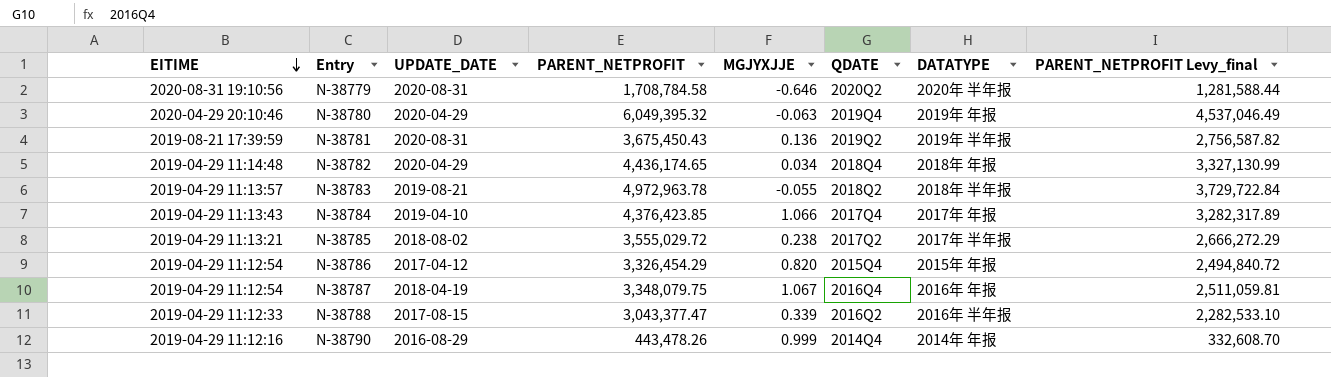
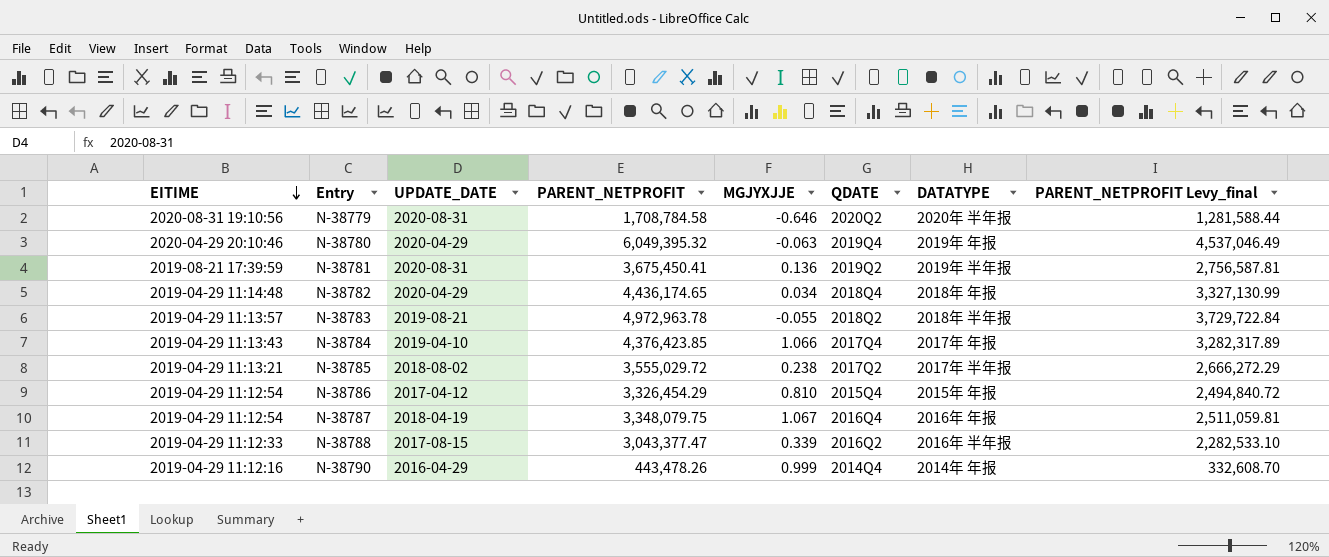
N-38781 | PARENT_NETPROFIT: 3,675,450.43 -> 3,675,450.41
N-38781 | PARENT_NETPROFIT Levy_final: 2,756,587.82 -> 2,756,587.81
N-38786 | MGJYXJJE: 0.820 -> 0.810
N-38790 | UPDATE_DATE: 2016-08-29 -> 2016-04-29

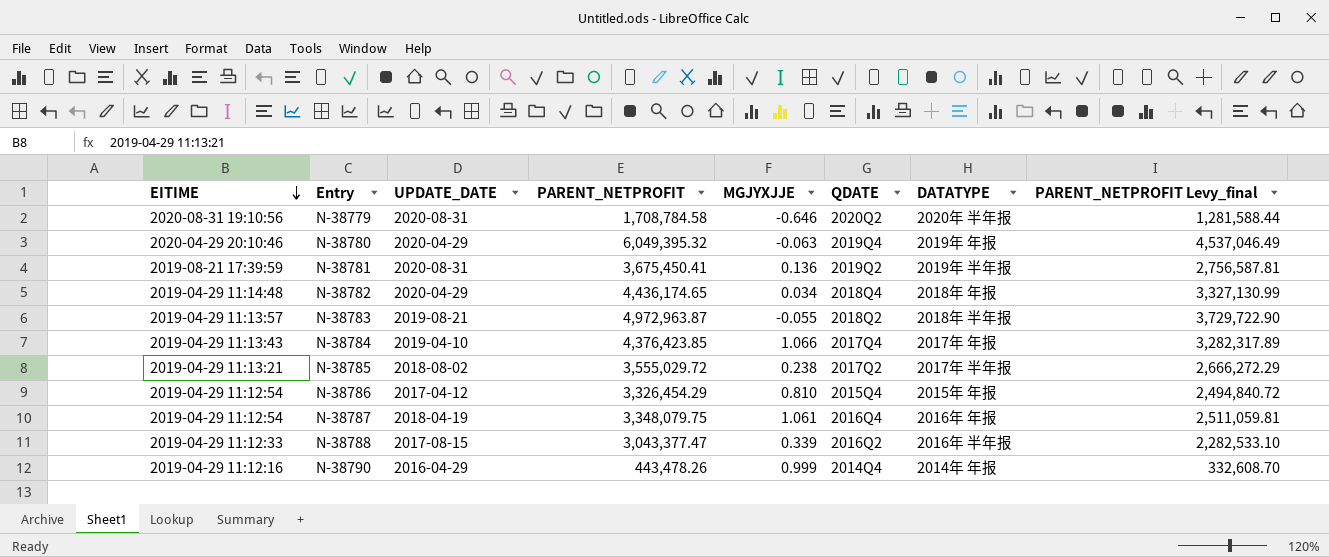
N-38783 | PARENT_NETPROFIT: 4,972,963.78 -> 4,972,963.87
N-38783 | PARENT_NETPROFIT Levy_final: 3,729,722.84 -> 3,729,722.90
N-38787 | MGJYXJJE: 1.067 -> 1.061

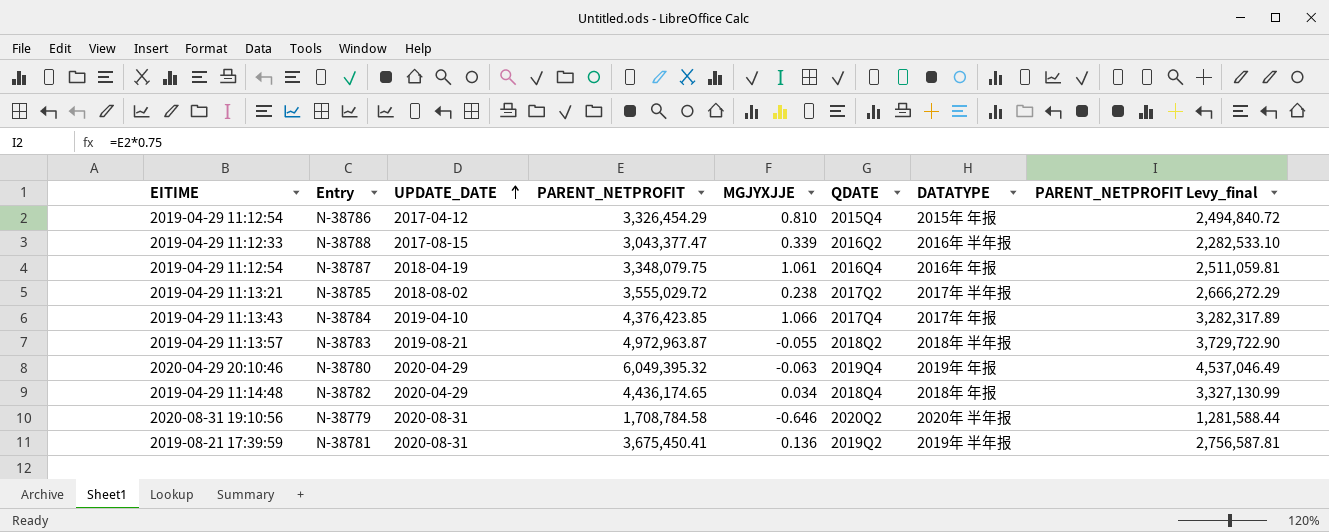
row order: EITIME descending -> UPDATE_DATE ascending
row N-38790: 2019-04-29 11:12:16 | 2016-04-29 | 443,478.26 | 0.999 | 2014Q4 | 2014年 年报 | 332,608.70 -> none

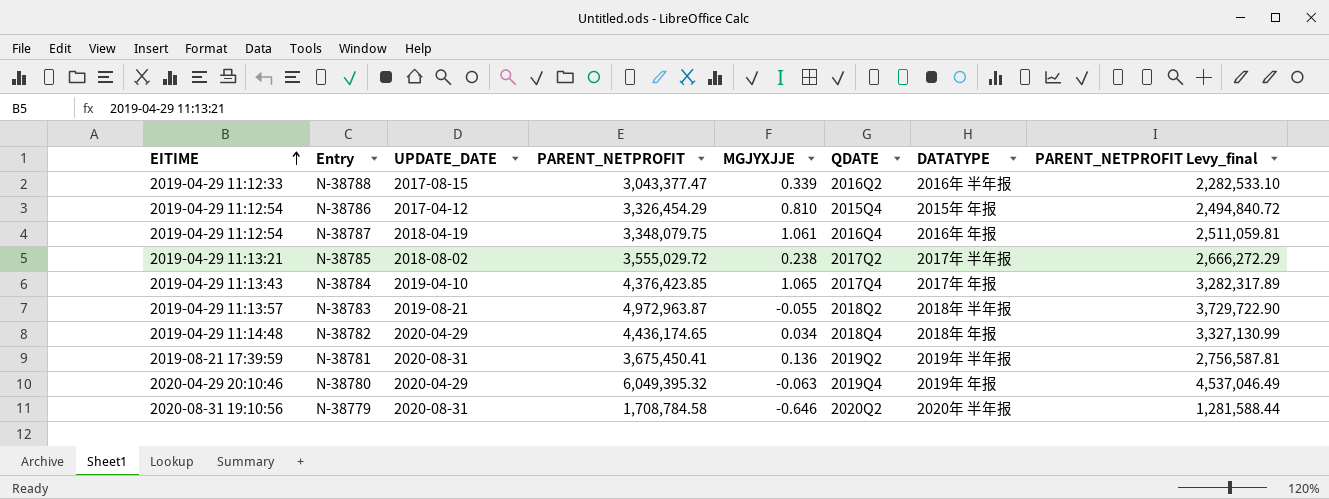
row order: UPDATE_DATE ascending -> EITIME ascending
N-38784 | MGJYXJJE: 1.066 -> 1.065

